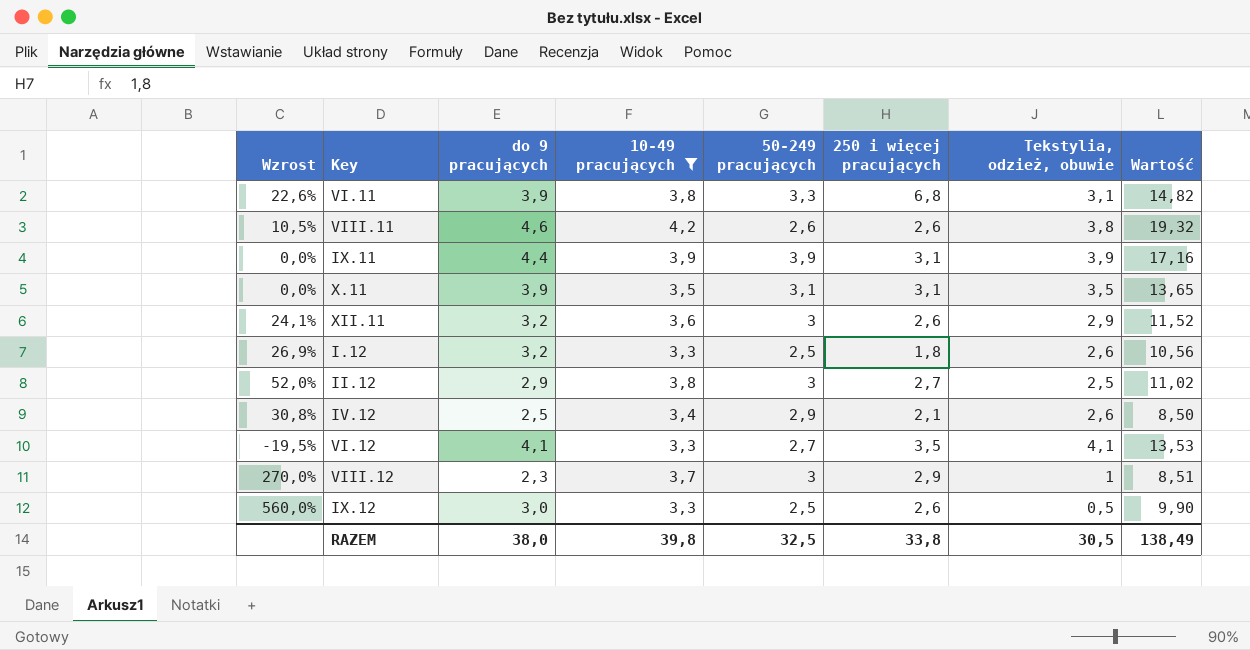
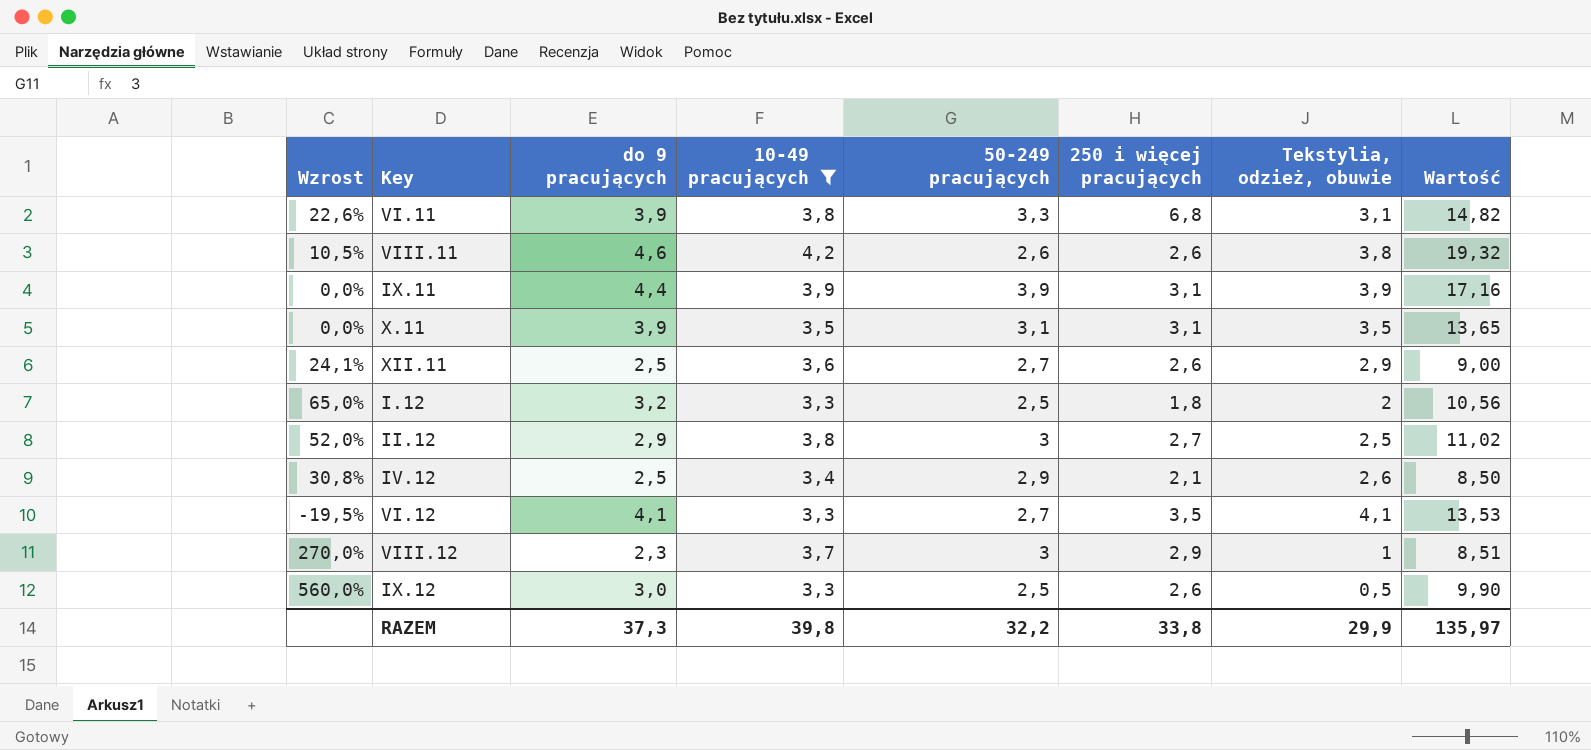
XII.11 | do 9 pracujących: 3,2 -> 2,5
XII.11 | 50-249 pracujących: 3 -> 2,7
XII.11 | Wartość: 11,52 -> 9,00
I.12 | Wzrost: 26,9% -> 65,0%
I.12 | Tekstylia, odzież, obuwie: 2,6 -> 2
RAZEM | do 9 pracujących: 38,0 -> 37,3
RAZEM | 50-249 pracujących: 32,5 -> 32,2
RAZEM | Tekstylia, odzież, obuwie: 30,5 -> 29,9
RAZEM | Wartość: 138,49 -> 135,97

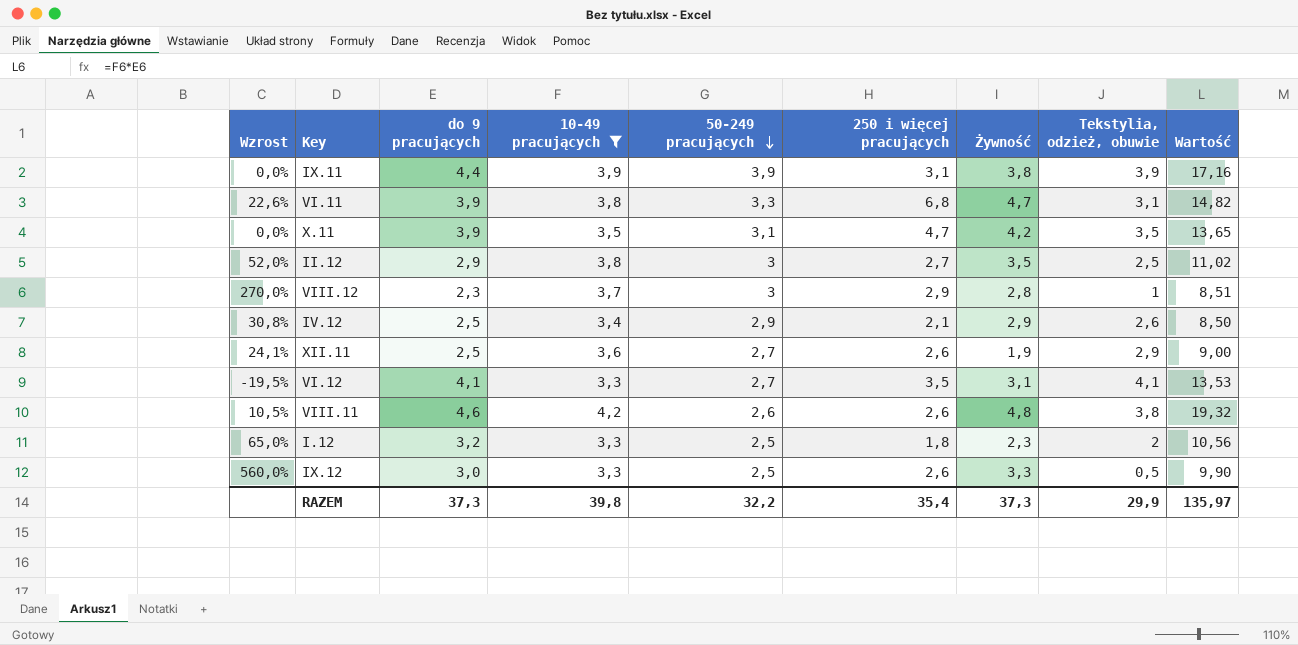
row order: none -> 50-249 pracujących descending
column Żywność | position: none -> 7
X.11 | 250 i więcej pracujących: 3,1 -> 4,7
RAZEM | 250 i więcej pracujących: 33,8 -> 35,4

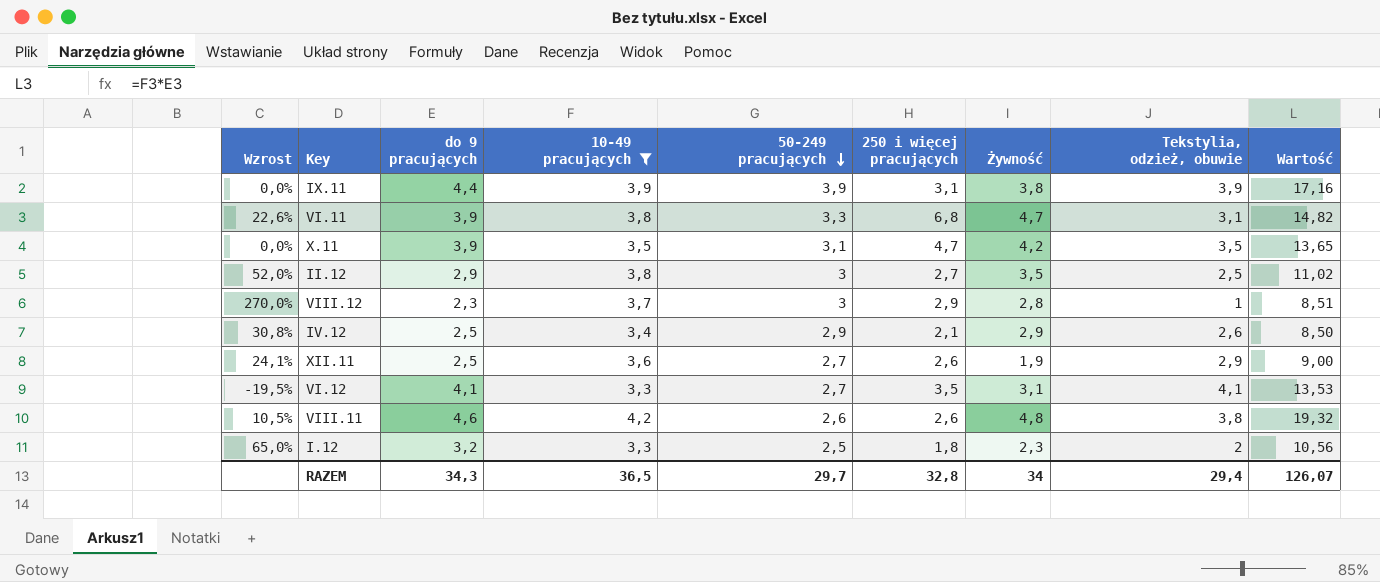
row IX.12: 560,0% | 3,0 | 3,3 | 2,5 | 2,6 | 3,3 | 0,5 | 9,90 -> none
RAZEM | do 9 pracujących: 37,3 -> 34,3
RAZEM | 10-49 pracujących: 39,8 -> 36,5
RAZEM | 50-249 pracujących: 32,2 -> 29,7
RAZEM | 250 i więcej pracujących: 35,4 -> 32,8
RAZEM | Żywność: 37,3 -> 34
RAZEM | Tekstylia, odzież, obuwie: 29,9 -> 29,4
RAZEM | Wartość: 135,97 -> 126,07

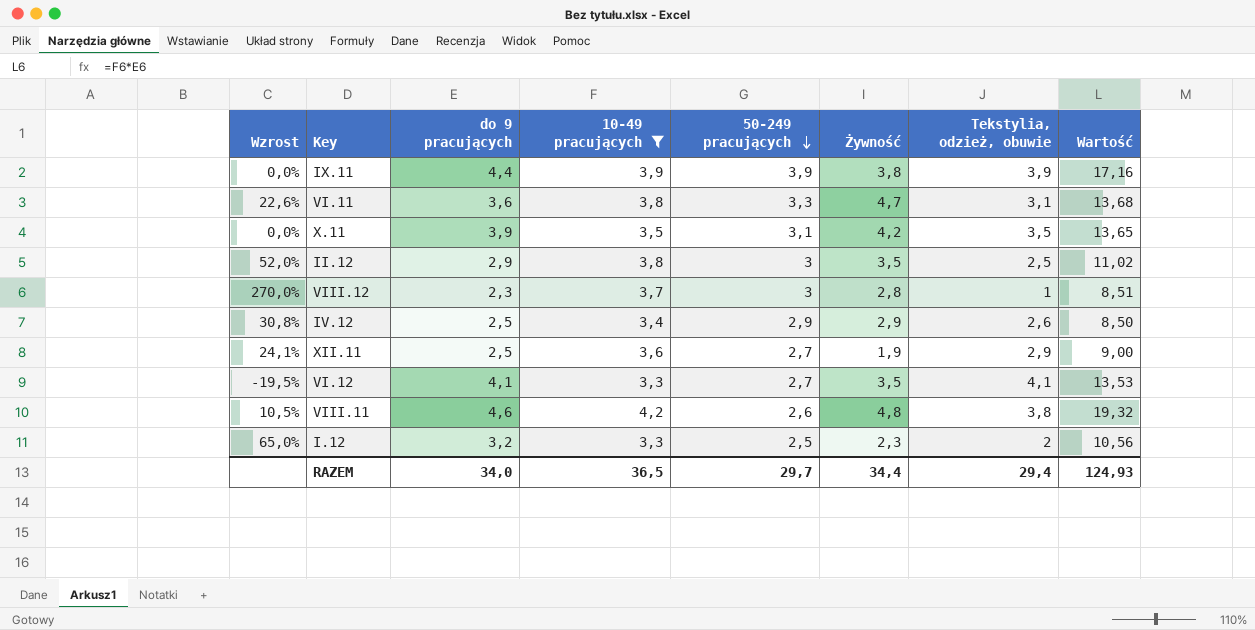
column 250 i więcej pracujących | position: 6 -> none
VI.11 | do 9 pracujących: 3,9 -> 3,6
VI.11 | Wartość: 14,82 -> 13,68
VI.12 | Żywność: 3,1 -> 3,5
RAZEM | do 9 pracujących: 34,3 -> 34,0
RAZEM | Żywność: 34 -> 34,4
RAZEM | Wartość: 126,07 -> 124,93

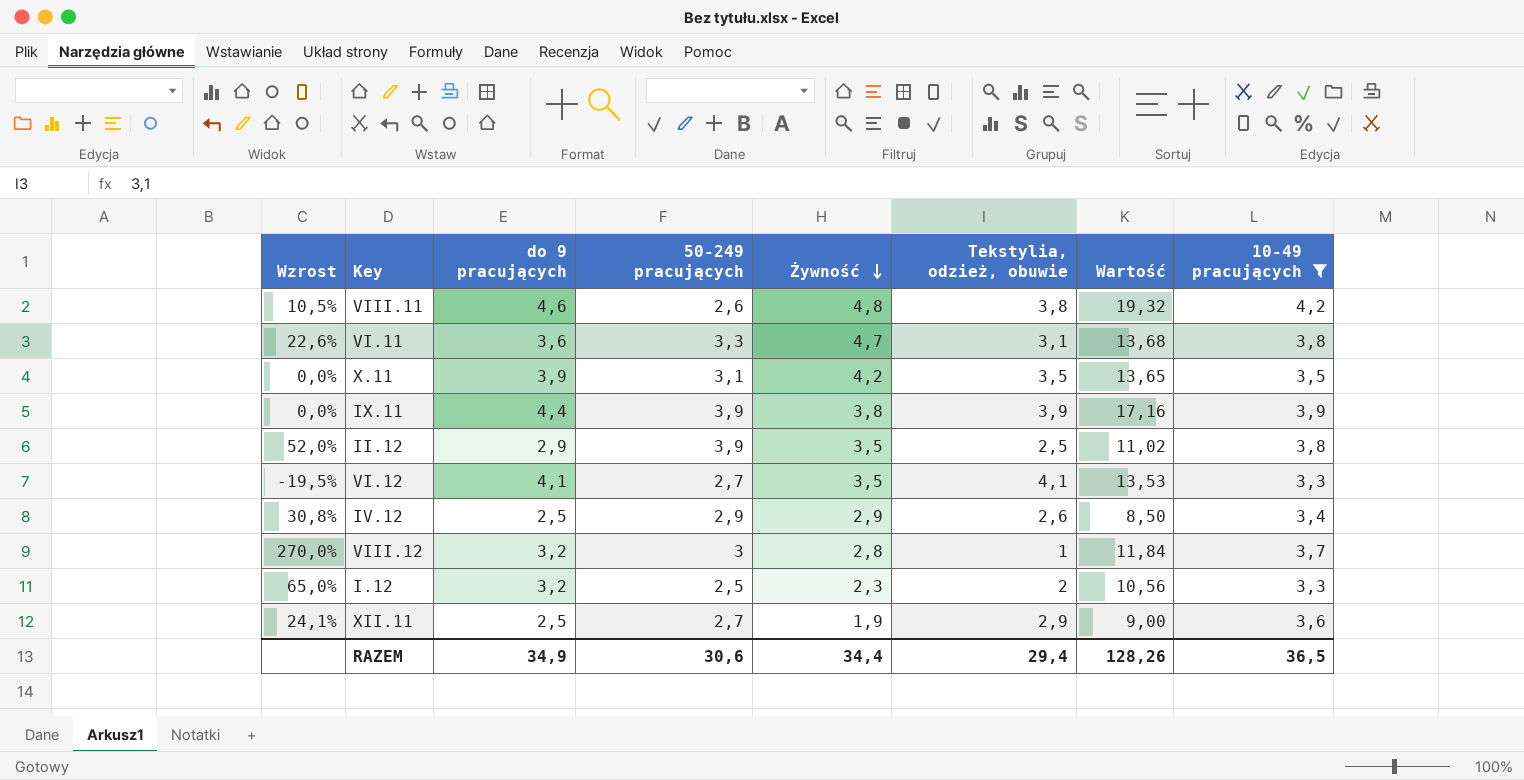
row order: 50-249 pracujących descending -> Żywność descending
column 10-49 pracujących | position: 4 -> 8
II.12 | 50-249 pracujących: 3 -> 3,9
VIII.12 | do 9 pracujących: 2,3 -> 3,2
VIII.12 | Wartość: 8,51 -> 11,84
RAZEM | do 9 pracujących: 34,0 -> 34,9
RAZEM | 50-249 pracujących: 29,7 -> 30,6
RAZEM | Wartość: 124,93 -> 128,26

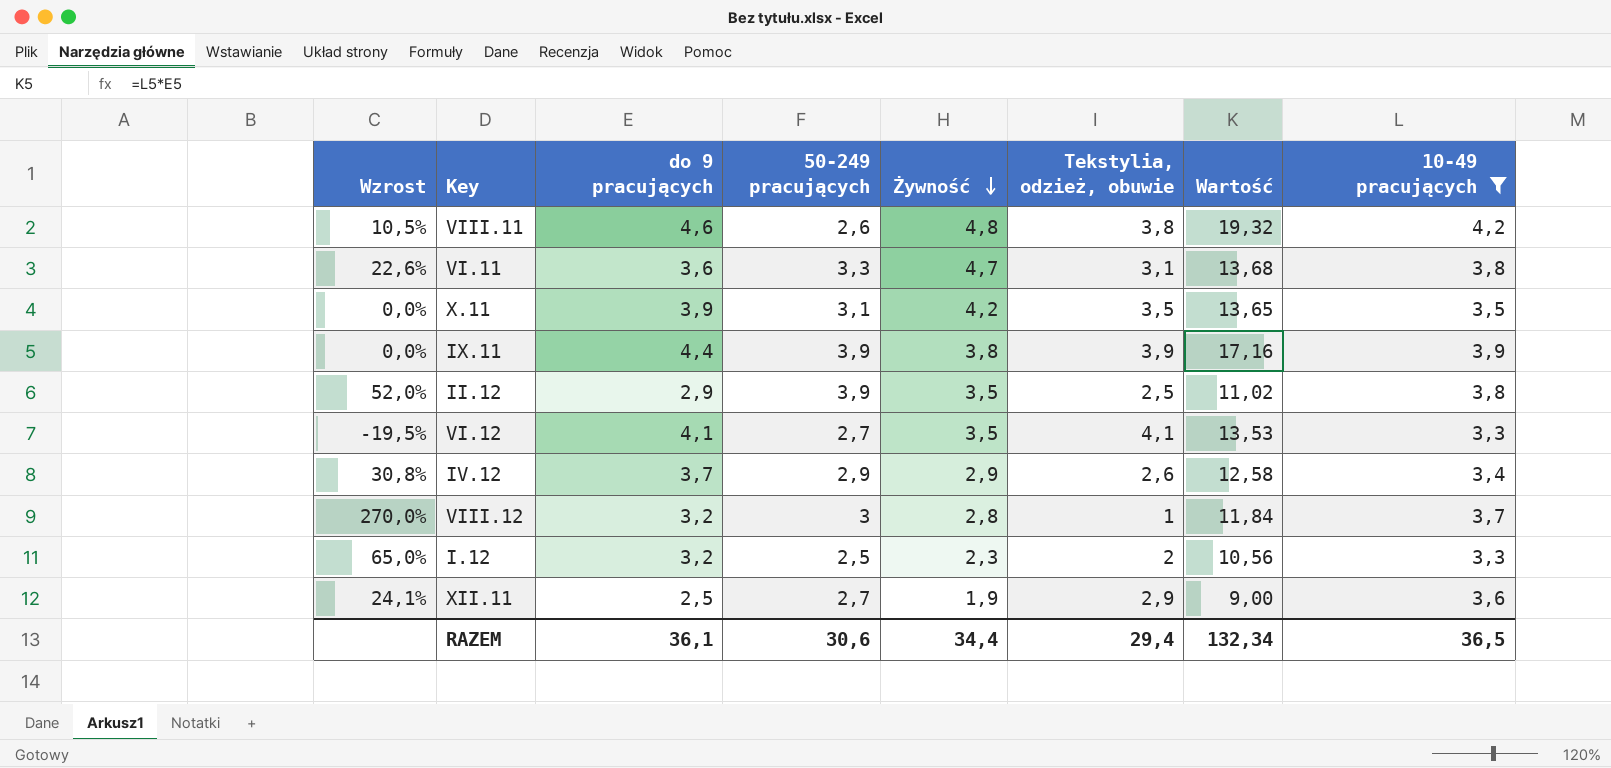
IV.12 | do 9 pracujących: 2,5 -> 3,7
IV.12 | Wartość: 8,50 -> 12,58
RAZEM | do 9 pracujących: 34,9 -> 36,1
RAZEM | Wartość: 128,26 -> 132,34

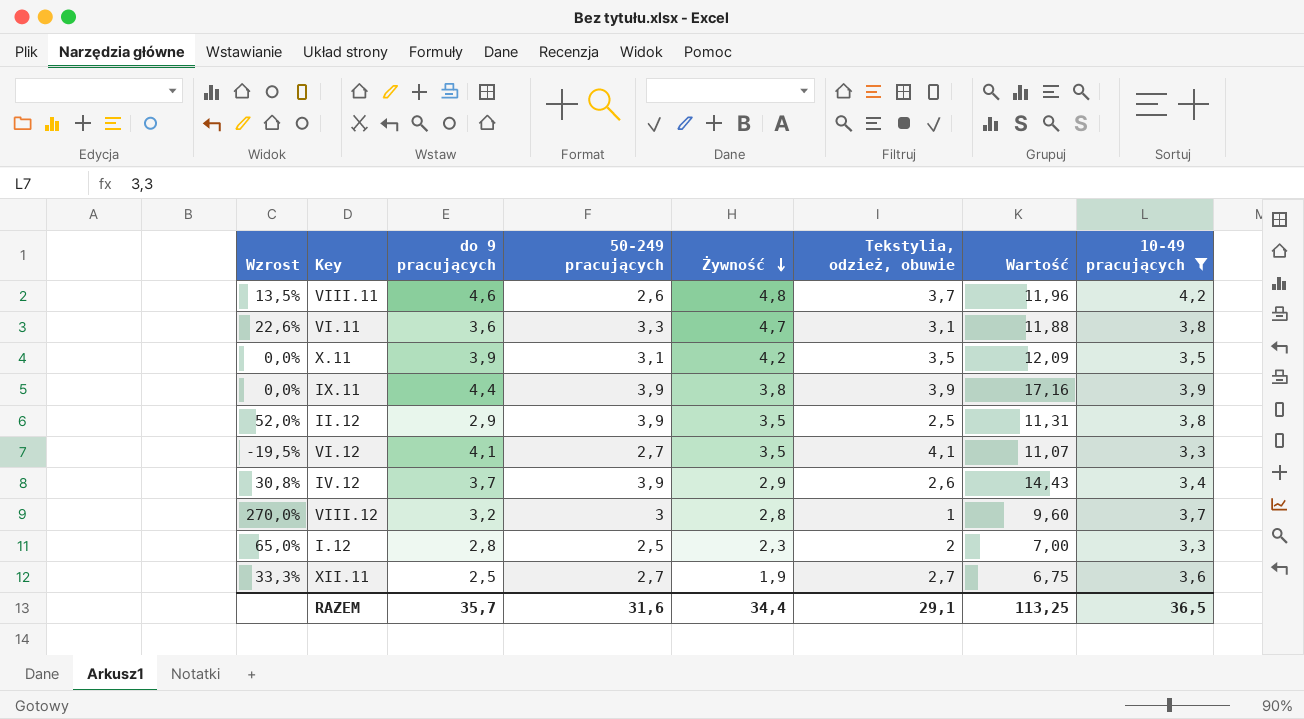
column Wartość | formula: [do 9 pracujących] * [10-49 pracujących] -> [do 9 pracujących] * [50-249 pracujących]
VIII.11 | Wzrost: 10,5% -> 13,5%
VIII.11 | Tekstylia, odzież, obuwie: 3,8 -> 3,7
IV.12 | 50-249 pracujących: 2,9 -> 3,9
I.12 | do 9 pracujących: 3,2 -> 2,8
XII.11 | Wzrost: 24,1% -> 33,3%
XII.11 | Tekstylia, odzież, obuwie: 2,9 -> 2,7
RAZEM | do 9 pracujących: 36,1 -> 35,7
RAZEM | 50-249 pracujących: 30,6 -> 31,6
RAZEM | Tekstylia, odzież, obuwie: 29,4 -> 29,1
RAZEM | Wartość: 132,34 -> 113,25

